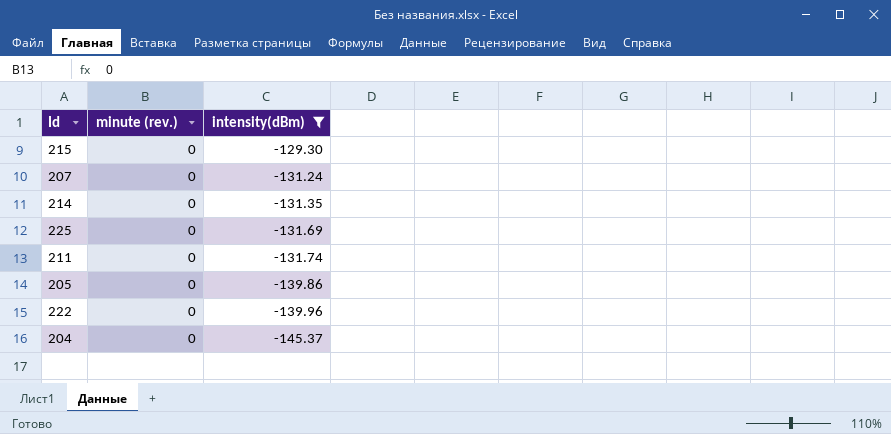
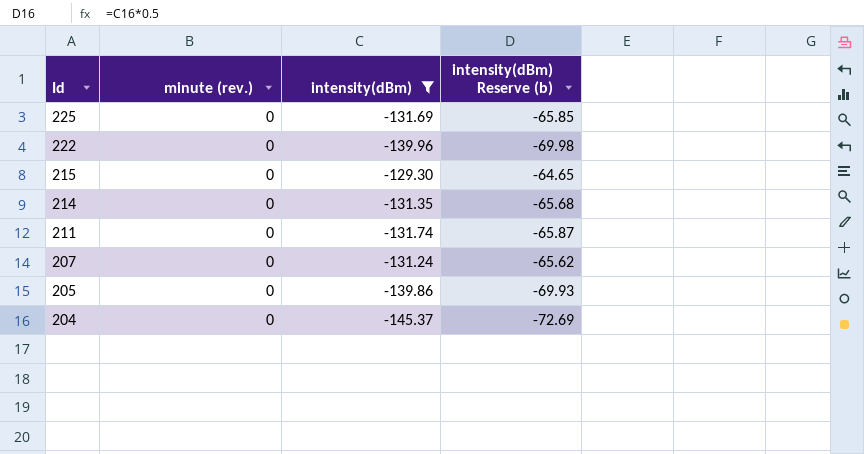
row order: intensity(dBm) descending -> Id descending
column intensity(dBm) Reserve (b) | formula: none -> [intensity(dBm)] * 0.5

